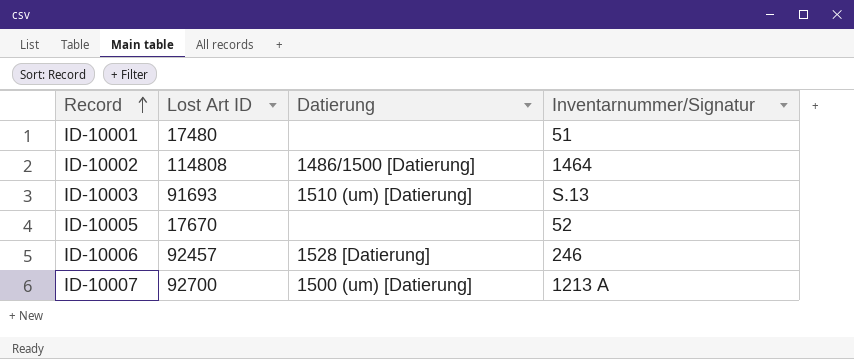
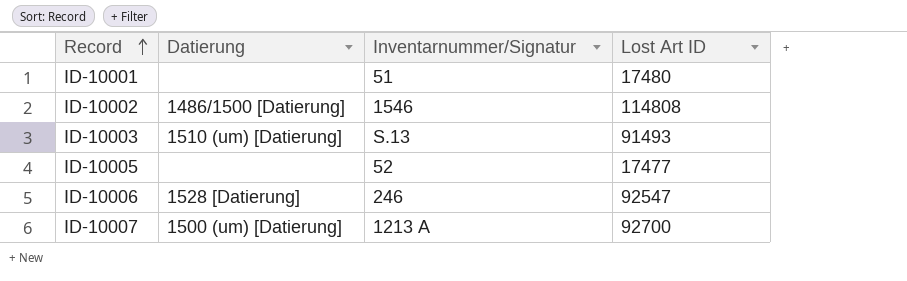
column Lost Art ID | position: 2 -> 4
ID-10002 | Inventarnummer/Signatur: 1464 -> 1546
ID-10003 | Lost Art ID: 91693 -> 91493
ID-10005 | Lost Art ID: 17670 -> 17477
ID-10006 | Lost Art ID: 92457 -> 92547

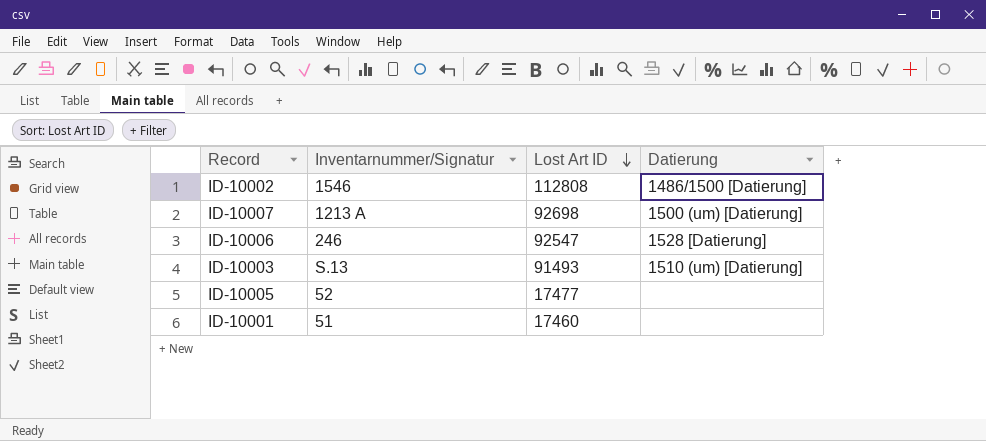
row order: Record ascending -> Lost Art ID descending
column Datierung | position: 2 -> 4
ID-10002 | Lost Art ID: 114808 -> 112808
ID-10007 | Lost Art ID: 92700 -> 92698
ID-10001 | Lost Art ID: 17480 -> 17460

